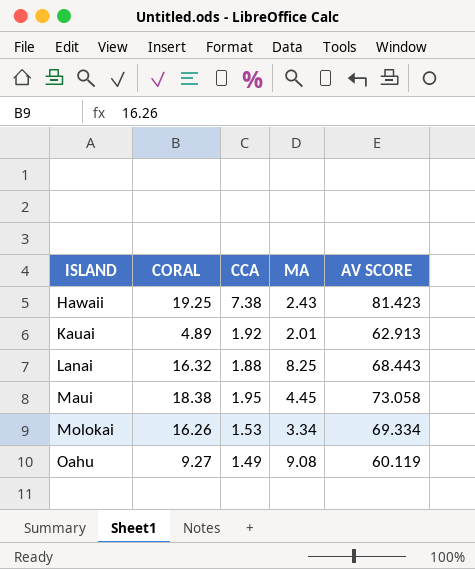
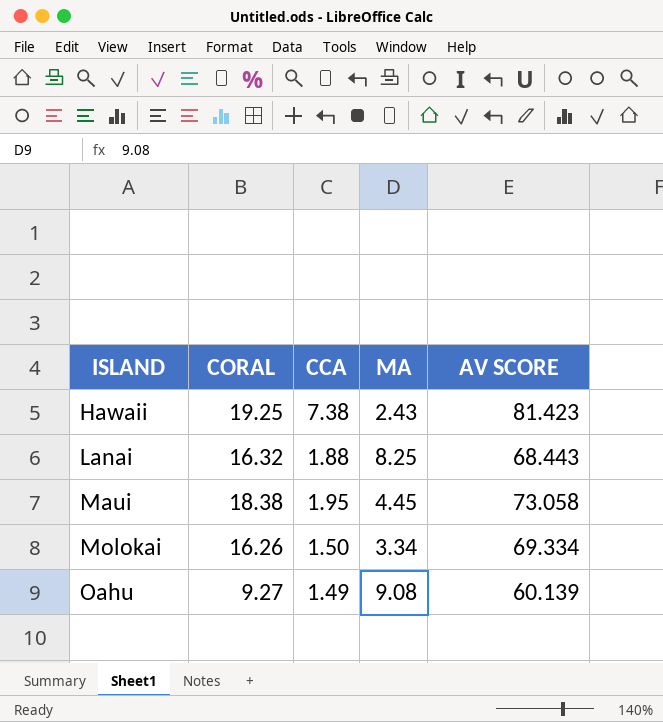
row Kauai: 4.89 | 1.92 | 2.01 | 62.913 -> none
Molokai | CCA: 1.53 -> 1.50
Oahu | AV SCORE: 60.119 -> 60.139

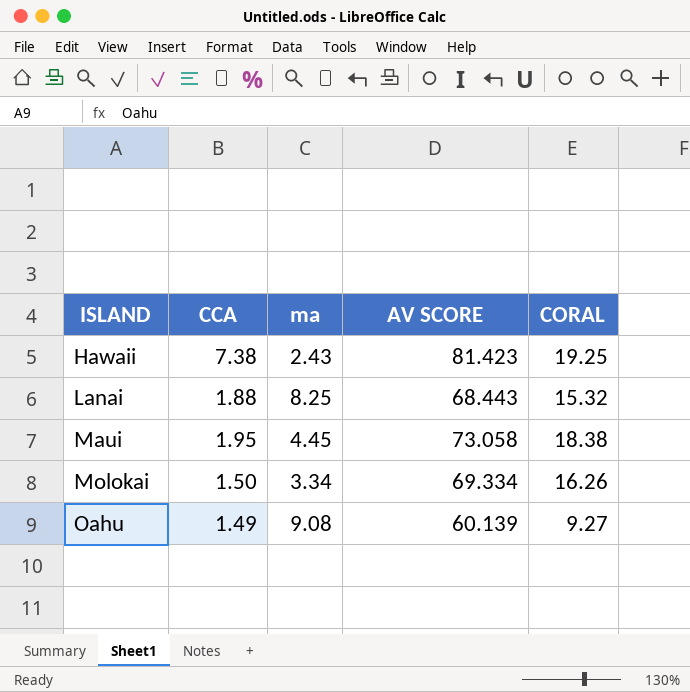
column name: MA -> ma
column CORAL | position: 2 -> 5
Lanai | CORAL: 16.32 -> 15.32

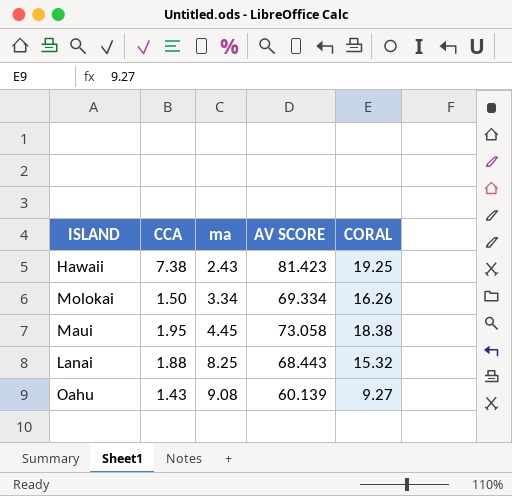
row order: ISLAND ascending -> ma ascending
Oahu | CCA: 1.49 -> 1.43

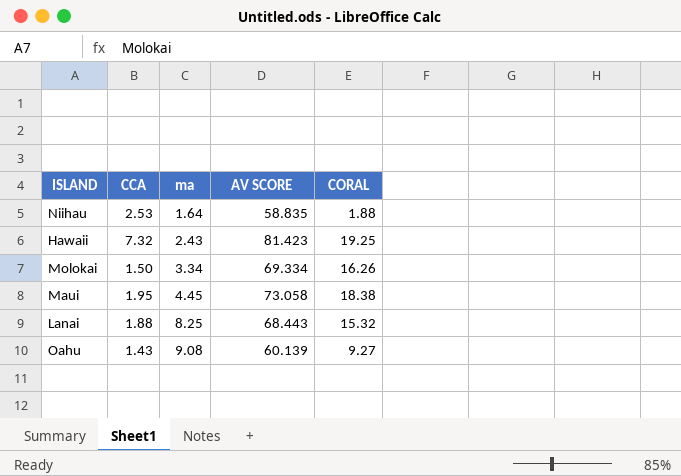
row Niihau: none -> 2.53 | 1.64 | 58.835 | 1.88
Hawaii | CCA: 7.38 -> 7.32

